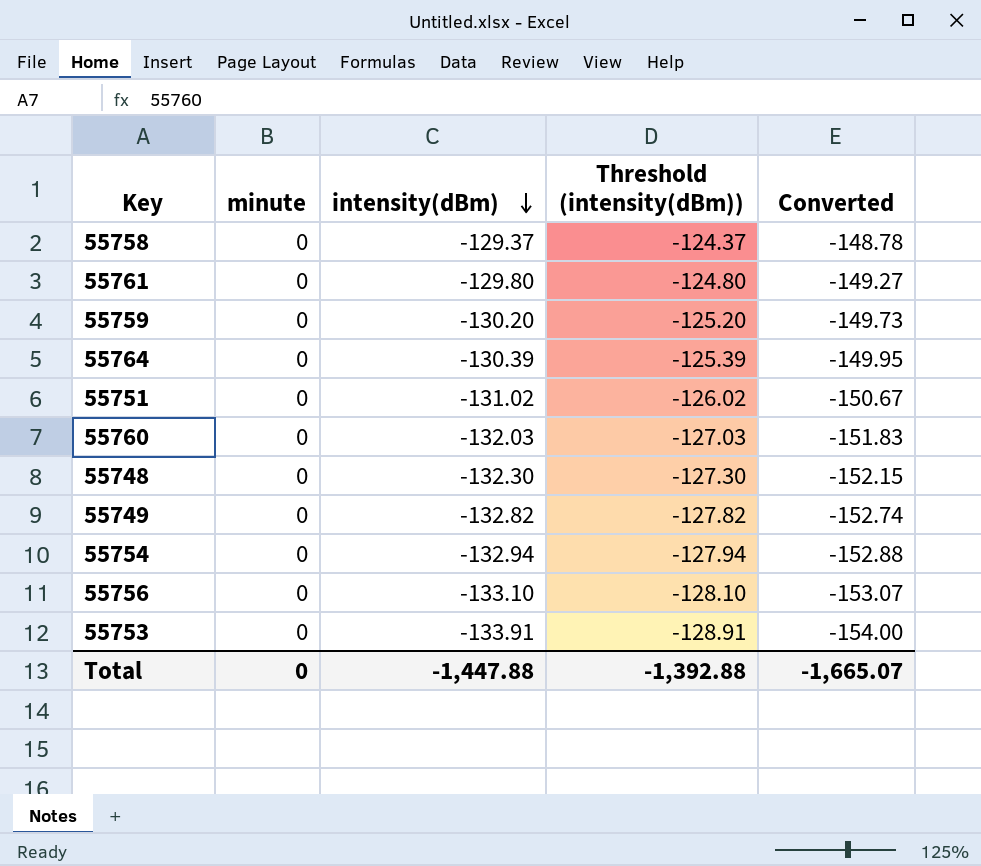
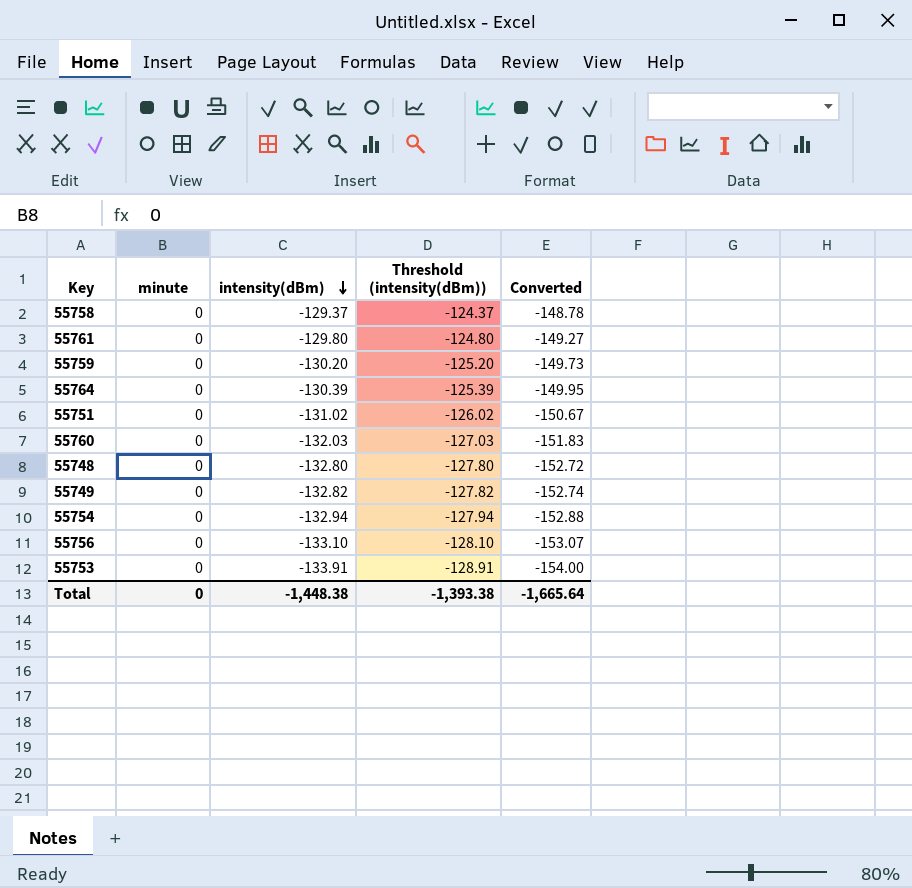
55748 | intensity(dBm): -132.30 -> -132.80
55748 | Threshold (intensity(dBm)): -127.30 -> -127.80
55748 | Converted: -152.15 -> -152.72
Total | intensity(dBm): -1,447.88 -> -1,448.38
Total | Threshold (intensity(dBm)): -1,392.88 -> -1,393.38
Total | Converted: -1,665.07 -> -1,665.64

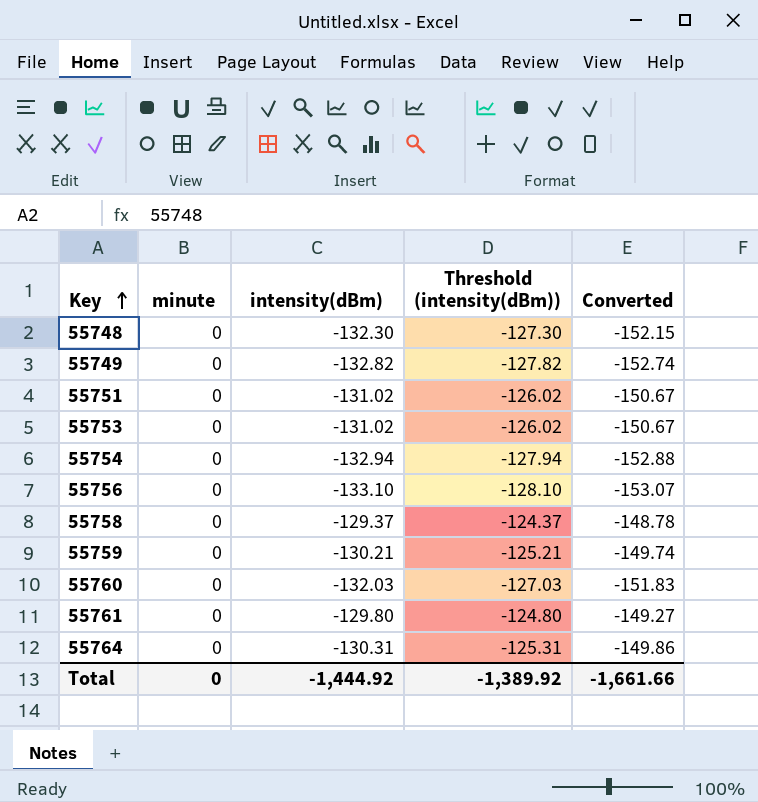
row order: intensity(dBm) descending -> Key ascending
55748 | intensity(dBm): -132.80 -> -132.30
55748 | Threshold (intensity(dBm)): -127.80 -> -127.30
55748 | Converted: -152.72 -> -152.15
55753 | intensity(dBm): -133.91 -> -131.02
55753 | Threshold (intensity(dBm)): -128.91 -> -126.02
55753 | Converted: -154.00 -> -150.67
55759 | intensity(dBm): -130.20 -> -130.21
55759 | Threshold (intensity(dBm)): -125.20 -> -125.21
55759 | Converted: -149.73 -> -149.74
55764 | intensity(dBm): -130.39 -> -130.31
55764 | Threshold (intensity(dBm)): -125.39 -> -125.31
55764 | Converted: -149.95 -> -149.86
Total | intensity(dBm): -1,448.38 -> -1,444.92
Total | Threshold (intensity(dBm)): -1,393.38 -> -1,389.92
Total | Converted: -1,665.64 -> -1,661.66

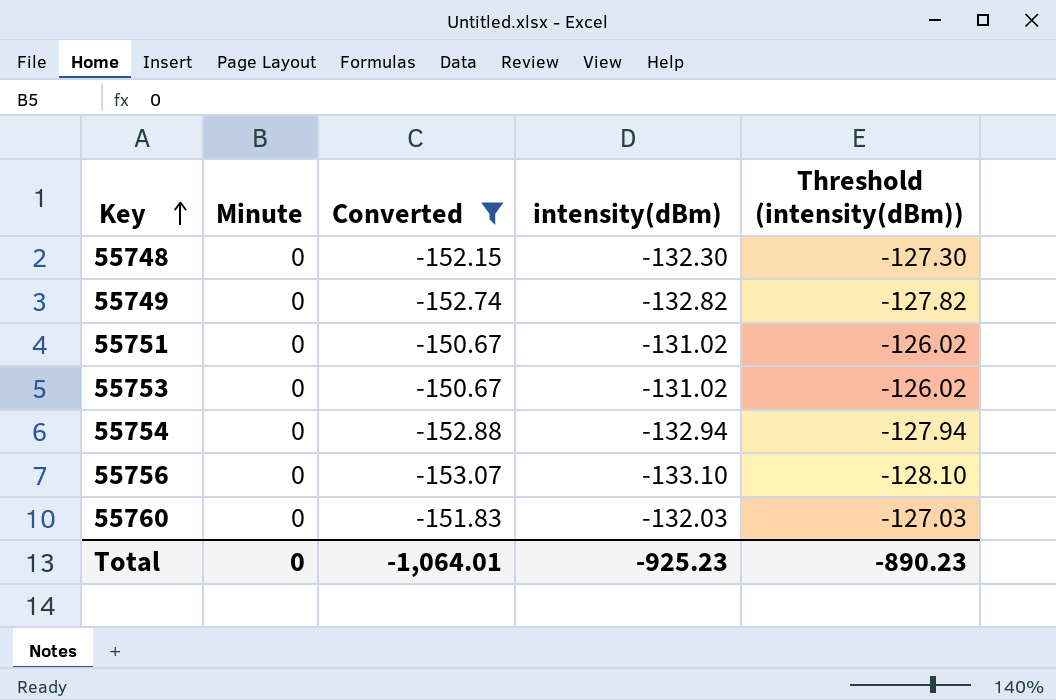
filter: none -> Converted <= -150.67
column name: minute -> Minute
column Converted | position: 5 -> 3
Total | Converted: -1,661.66 -> -1,064.01
Total | intensity(dBm): -1,444.92 -> -925.23
Total | Threshold (intensity(dBm)): -1,389.92 -> -890.23

